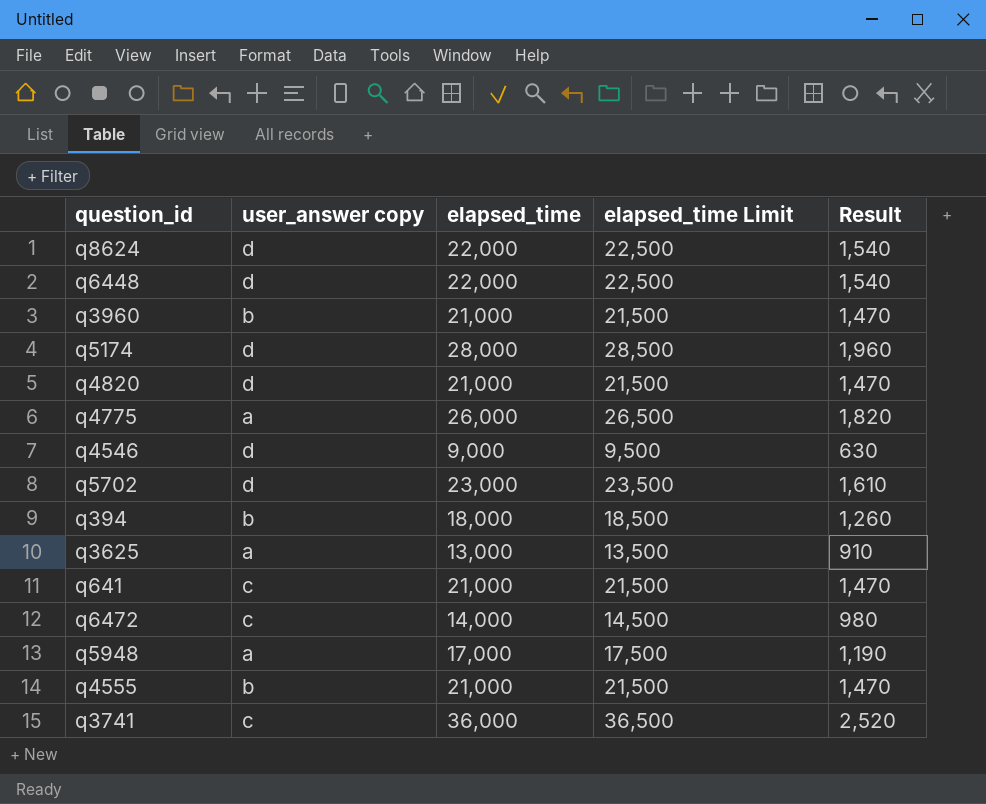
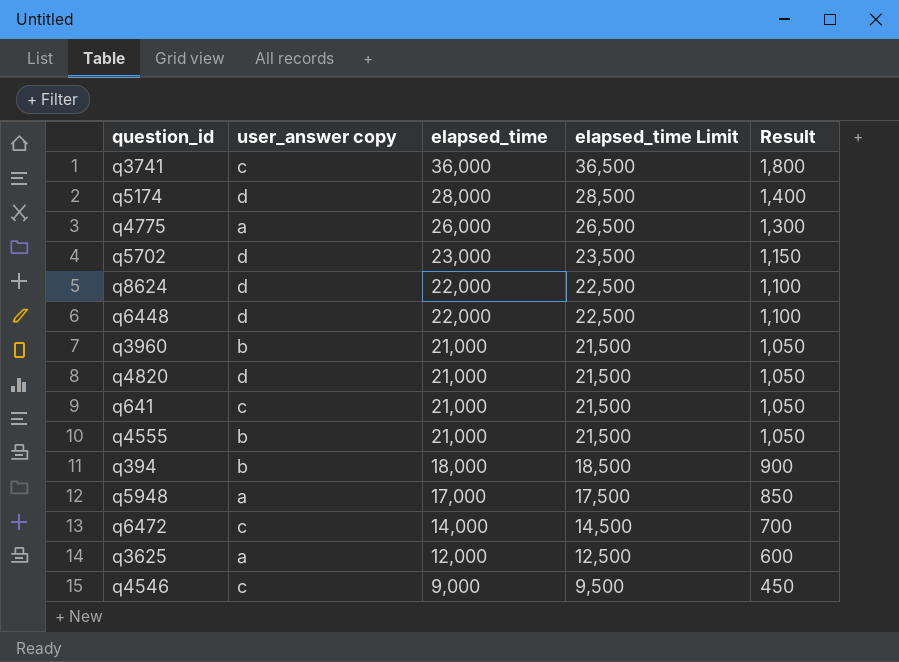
row order: none -> elapsed_time descending
column Result | formula: [elapsed_time] * 0.07 -> [elapsed_time] * 0.05
q3625 | elapsed_time: 13,000 -> 12,000
q3625 | elapsed_time Limit: 13,500 -> 12,500
q4546 | user_answer copy: d -> c

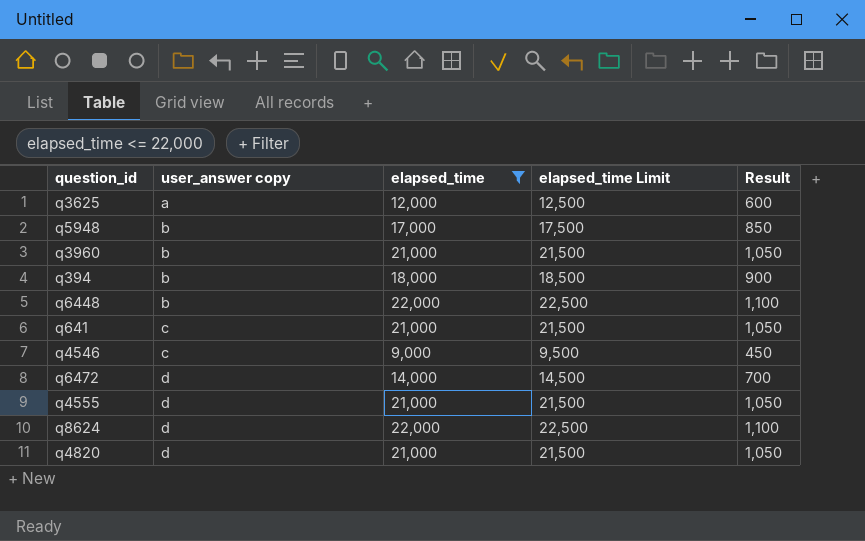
filter: none -> elapsed_time <= 22,000
row order: elapsed_time descending -> user_answer copy ascending
q5948 | user_answer copy: a -> b
q6448 | user_answer copy: d -> b
q6472 | user_answer copy: c -> d
q4555 | user_answer copy: b -> d

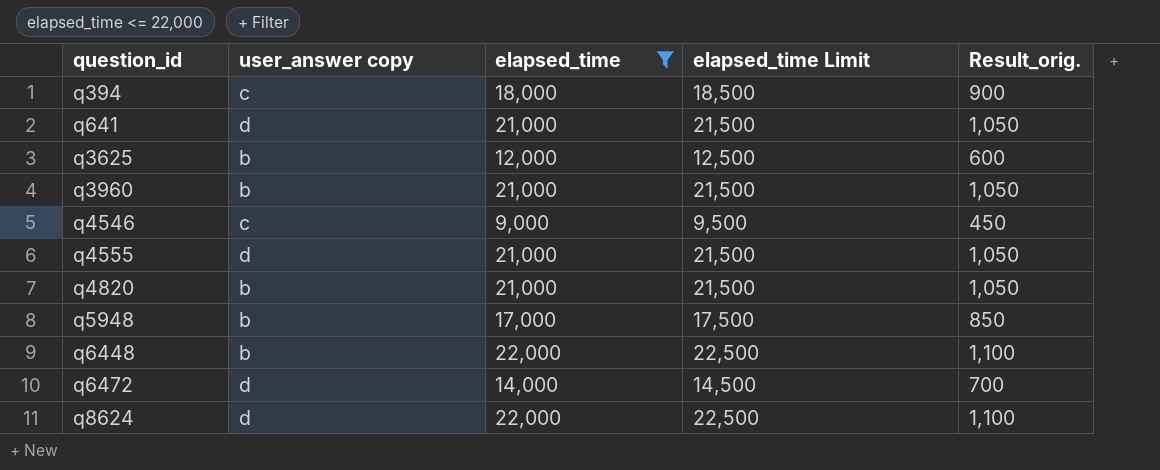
row order: user_answer copy ascending -> question_id ascending
column name: Result -> Result_orig.
q394 | user_answer copy: b -> c
q641 | user_answer copy: c -> d
q3625 | user_answer copy: a -> b
q4820 | user_answer copy: d -> b

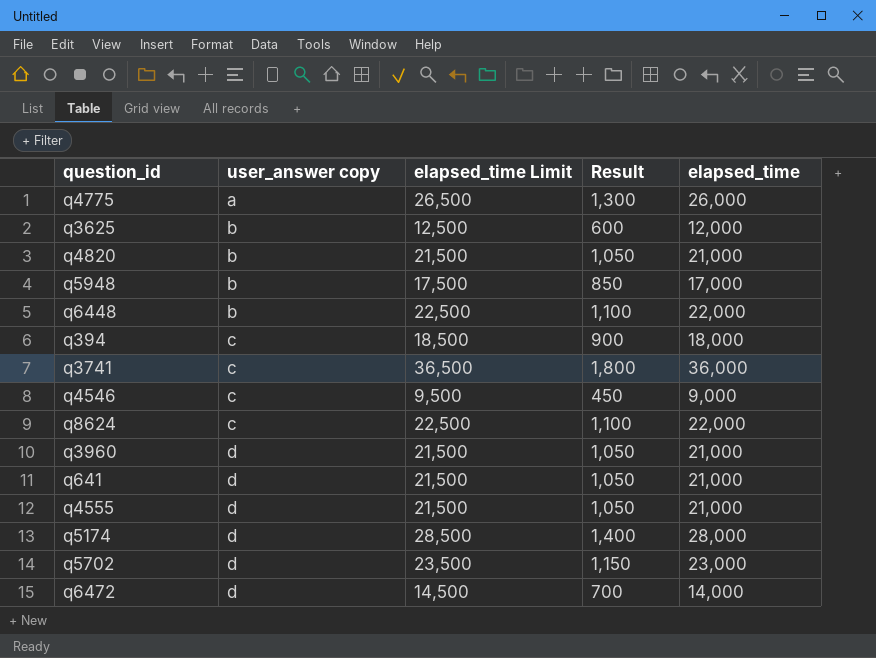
filter: elapsed_time <= 22,000 -> none
row order: question_id ascending -> user_answer copy ascending
column name: Result_orig. -> Result
column elapsed_time | position: 3 -> 5
q8624 | user_answer copy: d -> c
q3960 | user_answer copy: b -> d

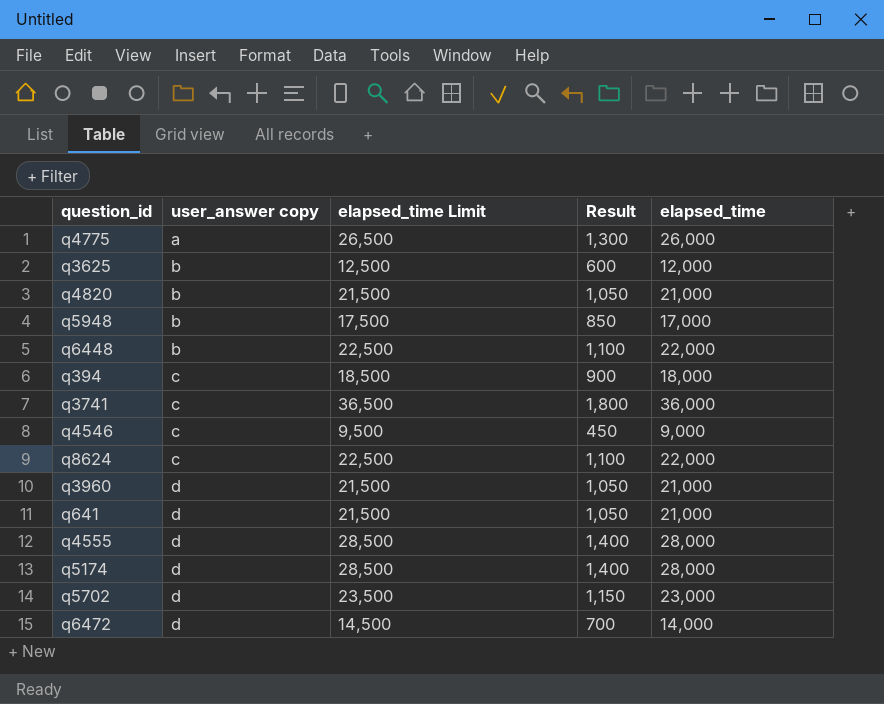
q4555 | elapsed_time Limit: 21,500 -> 28,500
q4555 | Result: 1,050 -> 1,400
q4555 | elapsed_time: 21,000 -> 28,000

